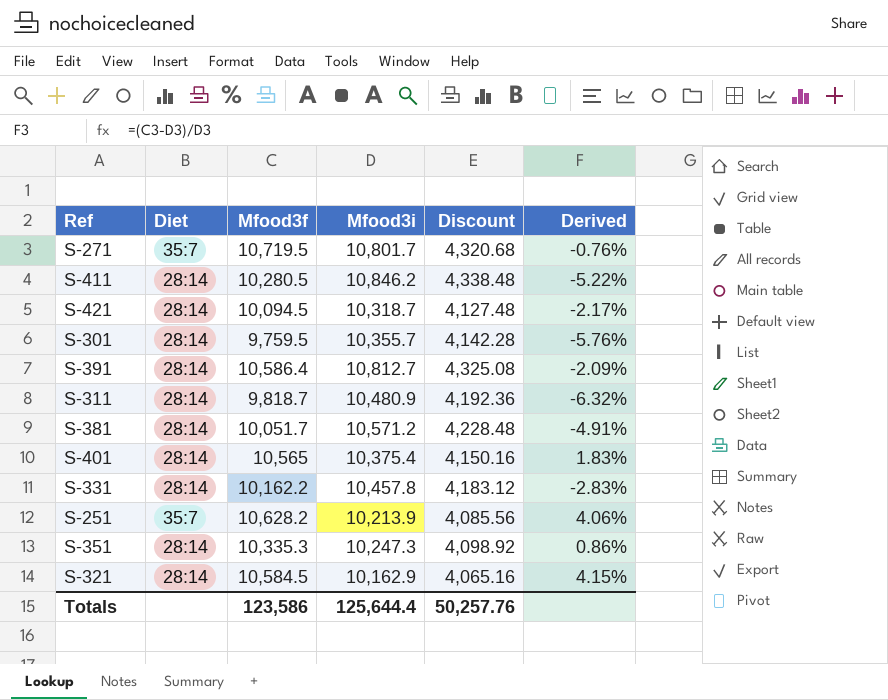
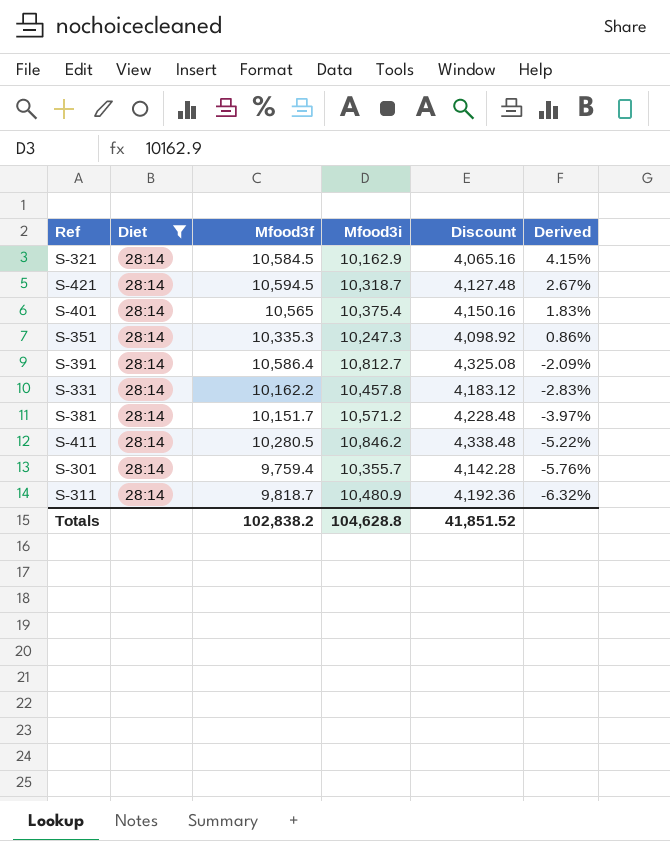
filter: none -> Diet = 28:14
row order: none -> Derived descending
S-421 | Mfood3f: 10,094.5 -> 10,594.5
S-421 | Derived: -2.17% -> 2.67%
S-381 | Mfood3f: 10,051.7 -> 10,151.7
S-381 | Derived: -4.91% -> -3.97%
S-301 | Mfood3f: 9,759.5 -> 9,759.4
Totals | Mfood3f: 123,586 -> 102,838.2
Totals | Mfood3i: 125,644.4 -> 104,628.8
Totals | Discount: 50,257.76 -> 41,851.52

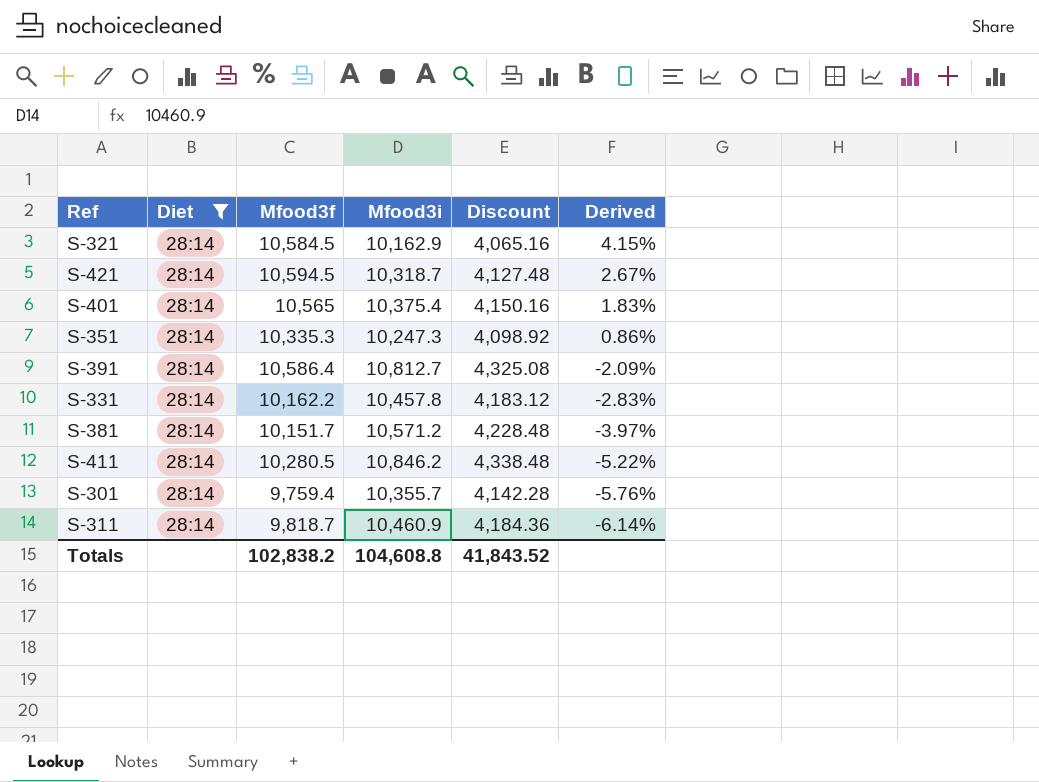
S-311 | Mfood3i: 10,480.9 -> 10,460.9
S-311 | Discount: 4,192.36 -> 4,184.36
S-311 | Derived: -6.32% -> -6.14%
Totals | Mfood3i: 104,628.8 -> 104,608.8
Totals | Discount: 41,851.52 -> 41,843.52

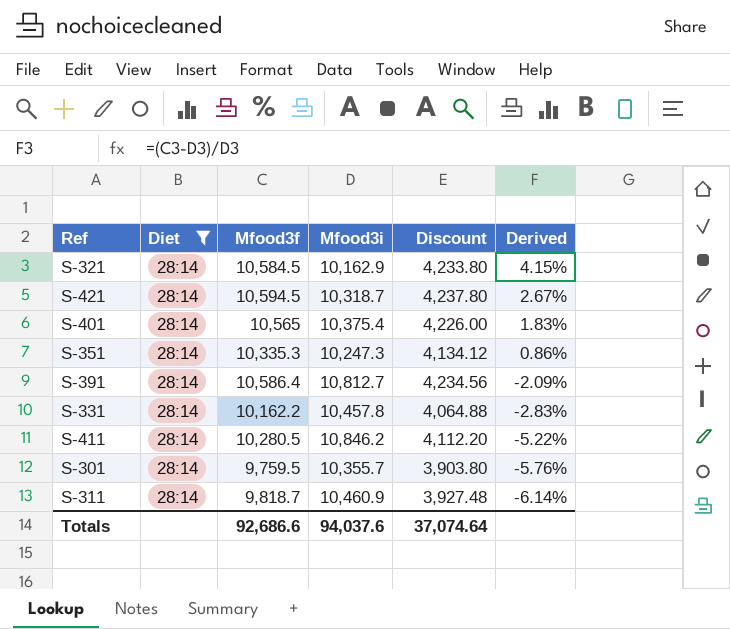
column Discount | formula: [Mfood3i] * 0.4 -> [Mfood3f] * 0.4
row S-381: 28:14 | 10,151.7 | 10,571.2 | 4,228.48 | -3.97% -> none
S-301 | Mfood3f: 9,759.4 -> 9,759.5
Totals | Mfood3f: 102,838.2 -> 92,686.6
Totals | Mfood3i: 104,608.8 -> 94,037.6
Totals | Discount: 41,843.52 -> 37,074.64

